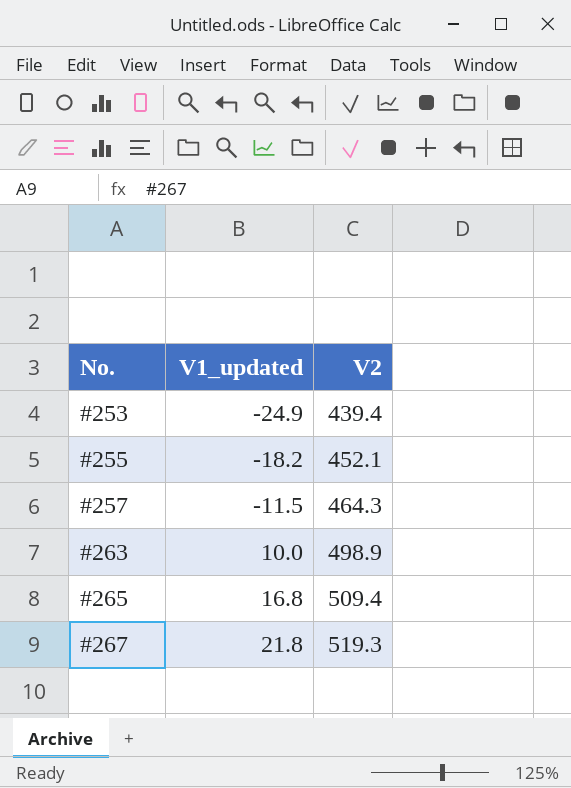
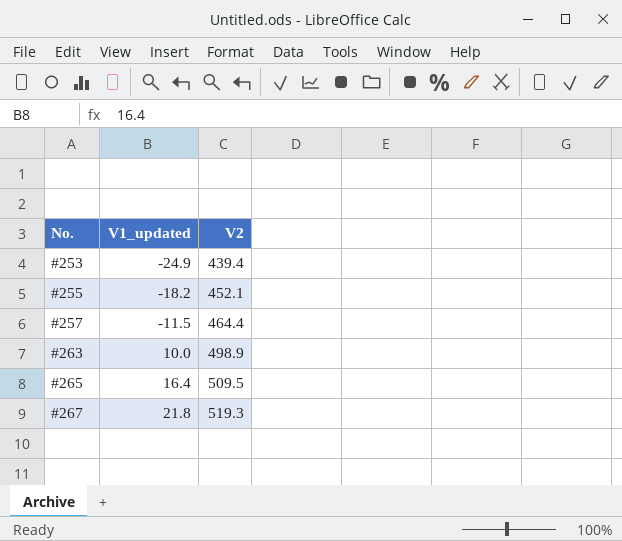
#257 | V2: 464.3 -> 464.4
#265 | V1_updated: 16.8 -> 16.4
#265 | V2: 509.4 -> 509.5

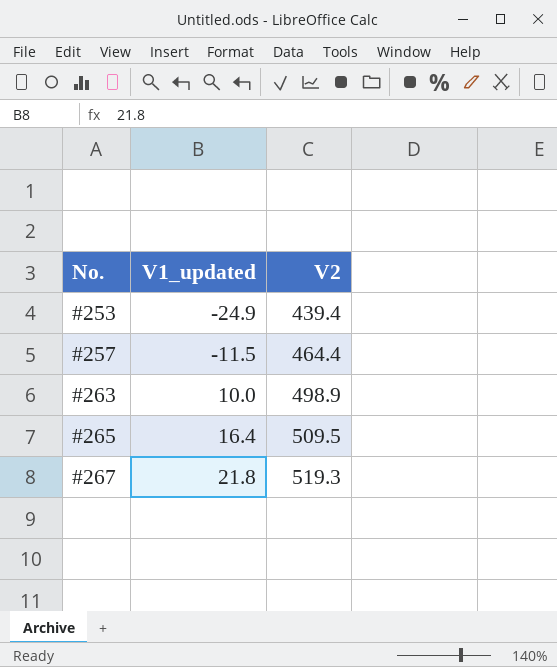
row #255: -18.2 | 452.1 -> none

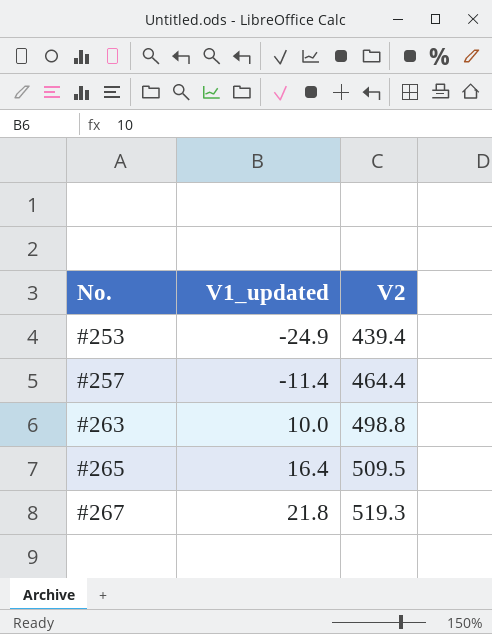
#257 | V1_updated: -11.5 -> -11.4
#263 | V2: 498.9 -> 498.8

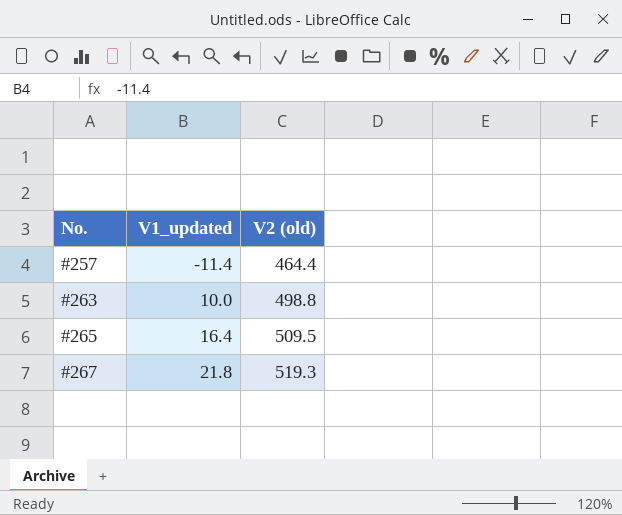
column name: V2 -> V2 (old)
row #253: -24.9 | 439.4 -> none

